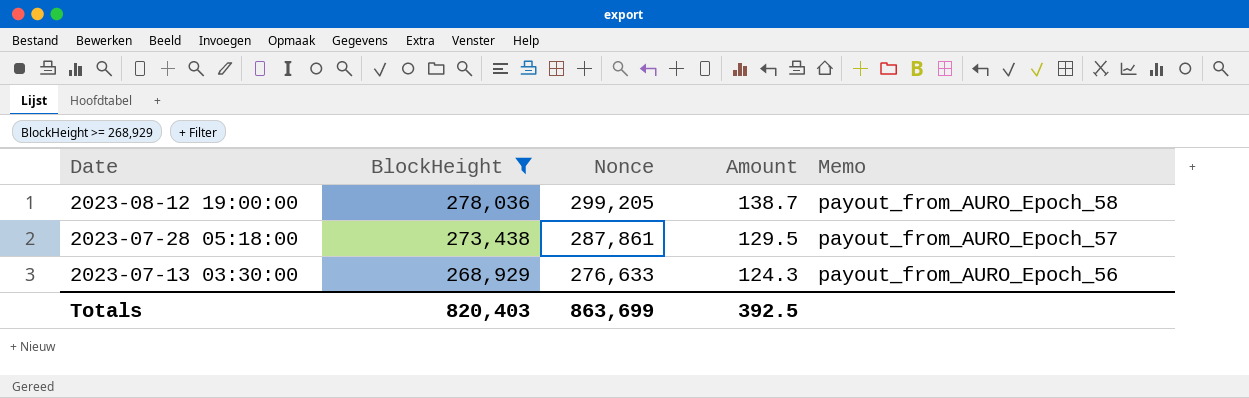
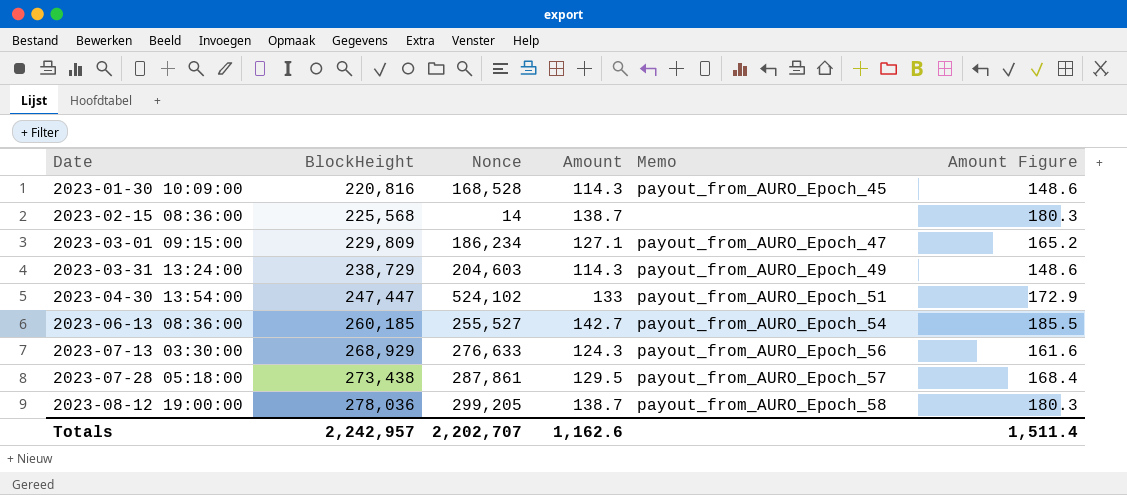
filter: BlockHeight >= 268,929 -> none
row order: Date descending -> Date ascending
column Amount Figure | formula: none -> [Amount] * 1.3
Totals | BlockHeight: 820,403 -> 2,242,957
Totals | Nonce: 863,699 -> 2,202,707
Totals | Amount: 392.5 -> 1,162.6

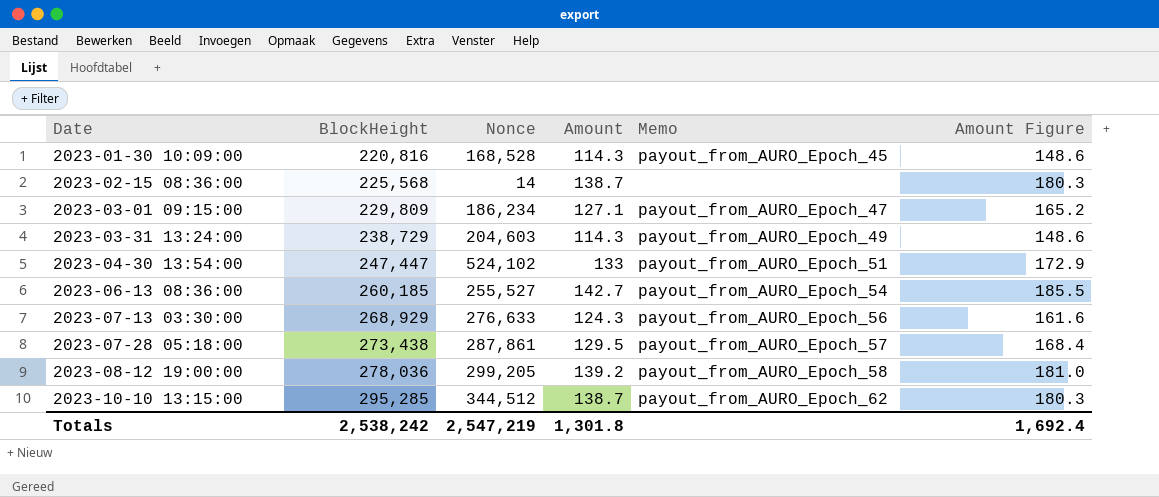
2023-08-12 19:00:00 | Amount: 138.7 -> 139.2
2023-08-12 19:00:00 | Amount Figure: 180.3 -> 181.0
row 2023-10-10 13:15:00: none -> 295,285 | 344,512 | 138.7 | payout_from_AURO_Epoch_62 | 180.3
Totals | BlockHeight: 2,242,957 -> 2,538,242
Totals | Nonce: 2,202,707 -> 2,547,219
Totals | Amount: 1,162.6 -> 1,301.8
Totals | Amount Figure: 1,511.4 -> 1,692.4

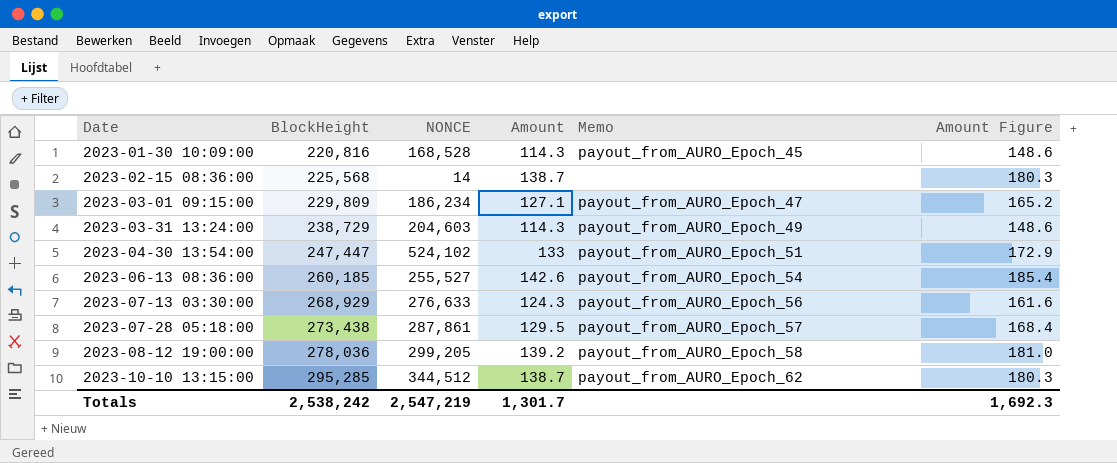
column name: Nonce -> NONCE
2023-06-13 08:36:00 | Amount: 142.7 -> 142.6
2023-06-13 08:36:00 | Amount Figure: 185.5 -> 185.4
Totals | Amount: 1,301.8 -> 1,301.7
Totals | Amount Figure: 1,692.4 -> 1,692.3

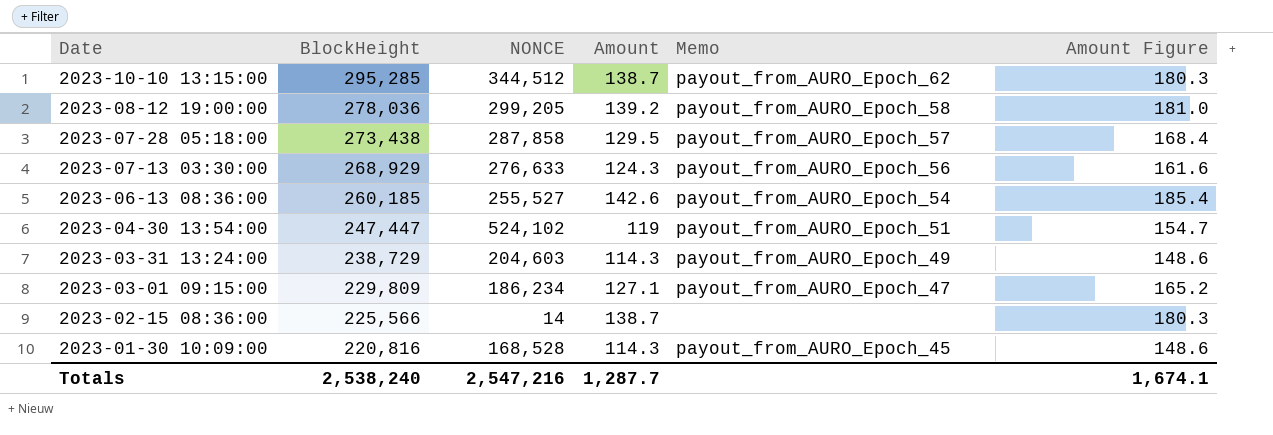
row order: Date ascending -> Date descending
2023-07-28 05:18:00 | NONCE: 287,861 -> 287,858
2023-04-30 13:54:00 | Amount: 133 -> 119
2023-04-30 13:54:00 | Amount Figure: 172.9 -> 154.7
2023-02-15 08:36:00 | BlockHeight: 225,568 -> 225,566
Totals | BlockHeight: 2,538,242 -> 2,538,240
Totals | NONCE: 2,547,219 -> 2,547,216
Totals | Amount: 1,301.7 -> 1,287.7
Totals | Amount Figure: 1,692.3 -> 1,674.1

